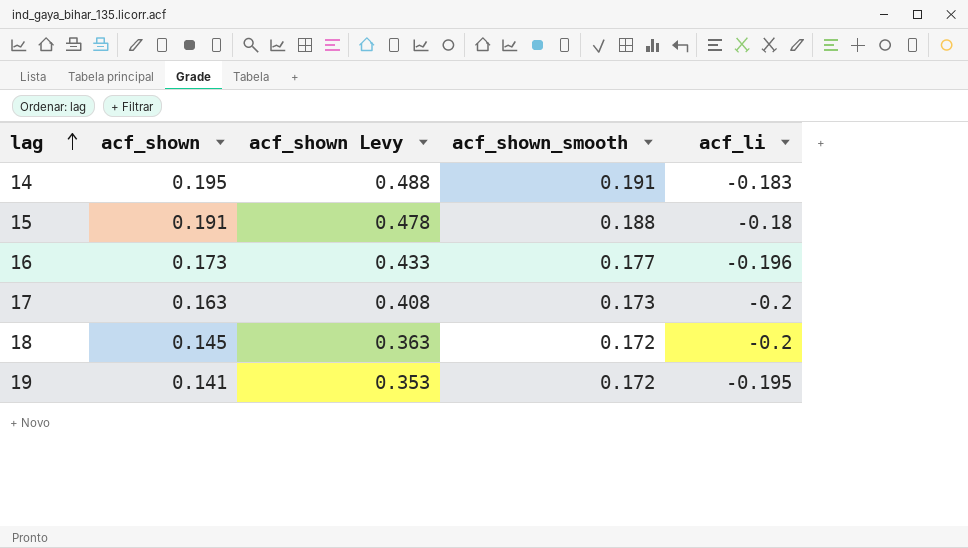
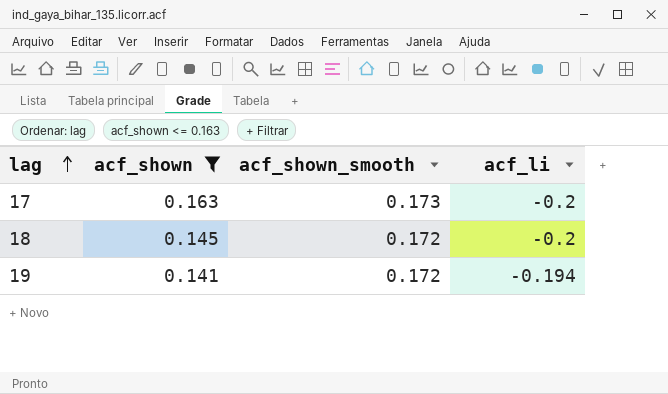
filter: none -> acf_shown <= 0.163
column acf_shown Levy | formula: [acf_shown] * 2.5 -> none
19 | acf_li: -0.195 -> -0.194

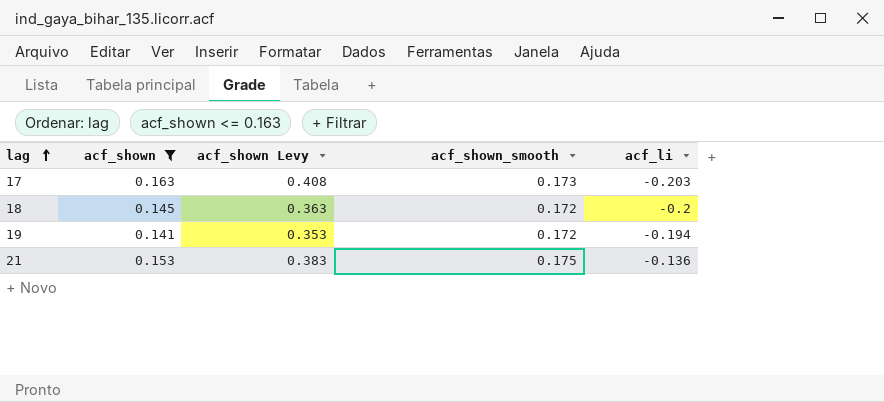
column acf_shown Levy | formula: none -> [acf_shown] * 2.5
17 | acf_li: -0.2 -> -0.203
row 21: none -> 0.153 | 0.383 | 0.175 | -0.136

